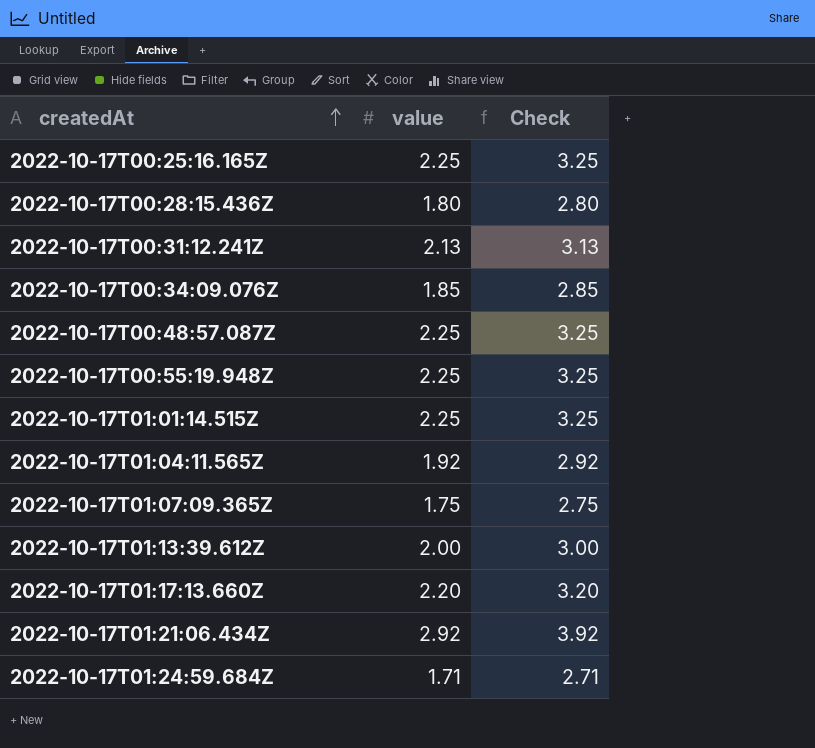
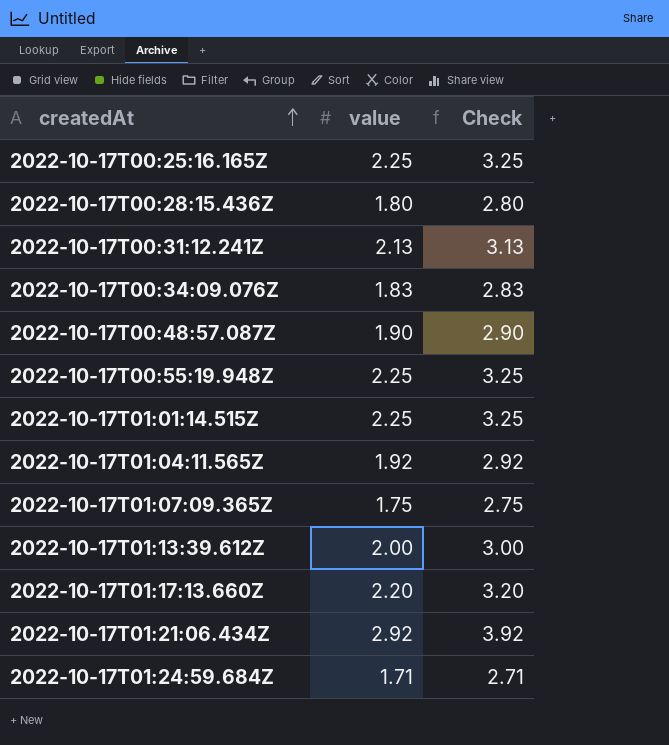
2022-10-17T00:34:09.076Z | value: 1.85 -> 1.83
2022-10-17T00:34:09.076Z | Check: 2.85 -> 2.83
2022-10-17T00:48:57.087Z | value: 2.25 -> 1.90
2022-10-17T00:48:57.087Z | Check: 3.25 -> 2.90

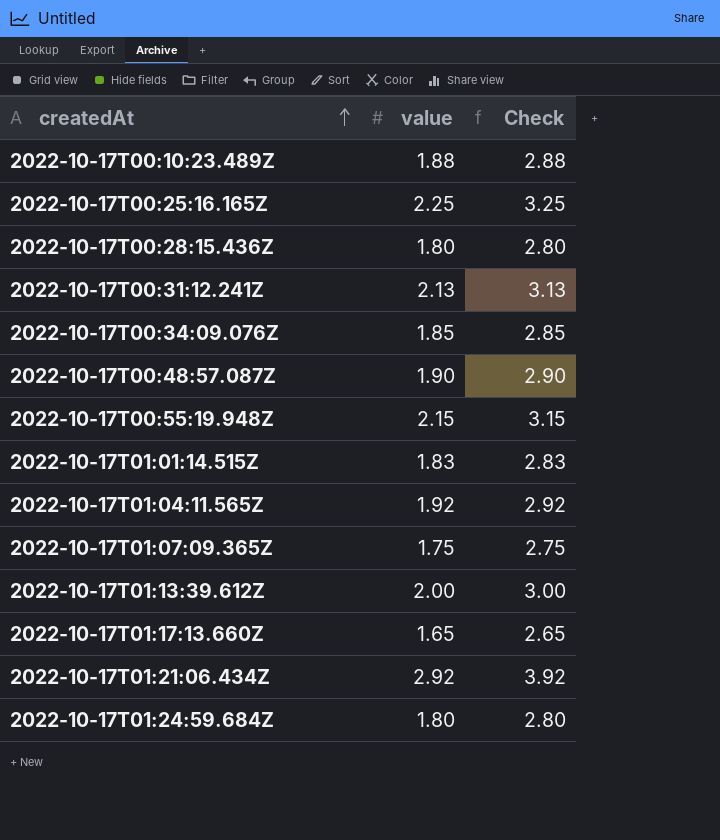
row 2022-10-17T00:10:23.489Z: none -> 1.88 | 2.88
2022-10-17T00:34:09.076Z | value: 1.83 -> 1.85
2022-10-17T00:34:09.076Z | Check: 2.83 -> 2.85
2022-10-17T00:55:19.948Z | value: 2.25 -> 2.15
2022-10-17T00:55:19.948Z | Check: 3.25 -> 3.15
2022-10-17T01:01:14.515Z | value: 2.25 -> 1.83
2022-10-17T01:01:14.515Z | Check: 3.25 -> 2.83
2022-10-17T01:17:13.660Z | value: 2.20 -> 1.65
2022-10-17T01:17:13.660Z | Check: 3.20 -> 2.65
2022-10-17T01:24:59.684Z | value: 1.71 -> 1.80
2022-10-17T01:24:59.684Z | Check: 2.71 -> 2.80

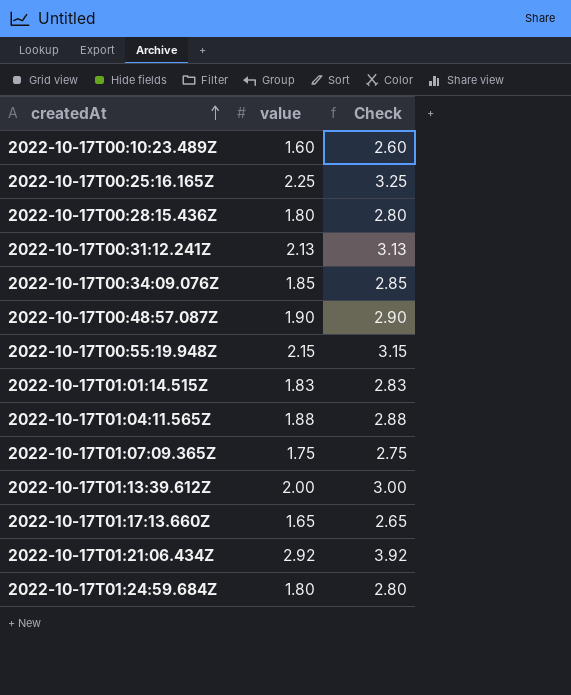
2022-10-17T00:10:23.489Z | value: 1.88 -> 1.60
2022-10-17T00:10:23.489Z | Check: 2.88 -> 2.60
2022-10-17T01:04:11.565Z | value: 1.92 -> 1.88
2022-10-17T01:04:11.565Z | Check: 2.92 -> 2.88

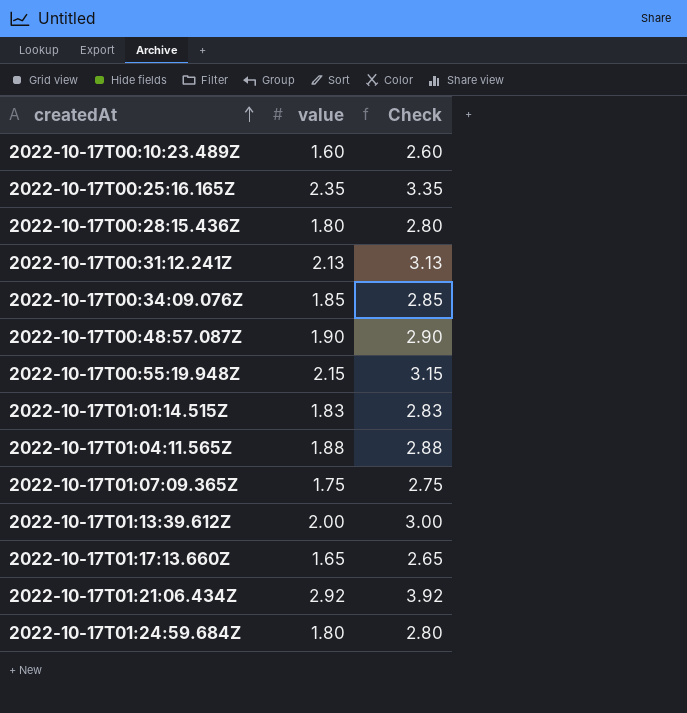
2022-10-17T00:25:16.165Z | value: 2.25 -> 2.35
2022-10-17T00:25:16.165Z | Check: 3.25 -> 3.35

